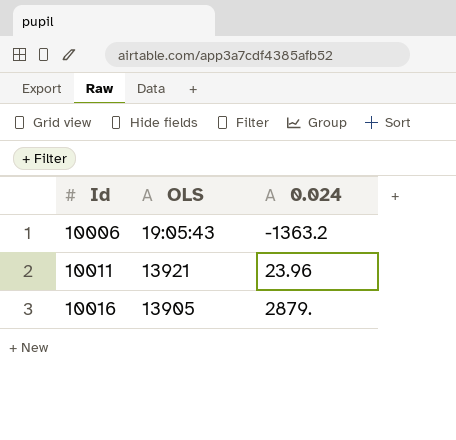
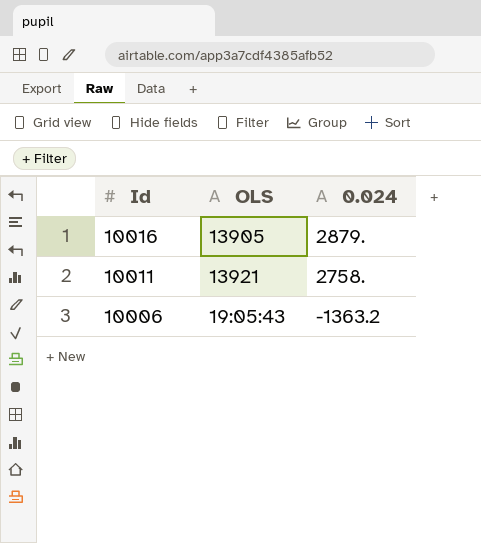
row order: Id ascending -> Id descending
10011 | 0.024: 23.96 -> 2758.

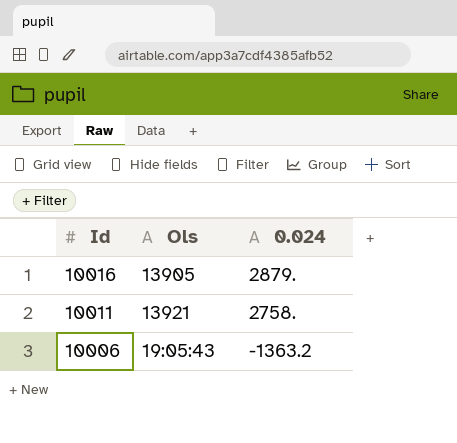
column name: OLS -> Ols

